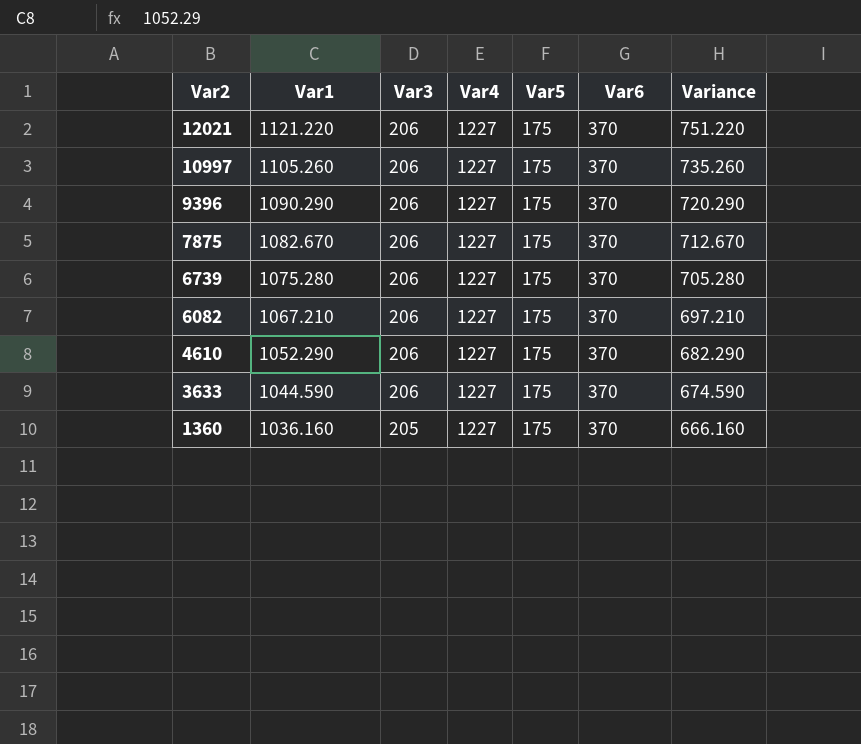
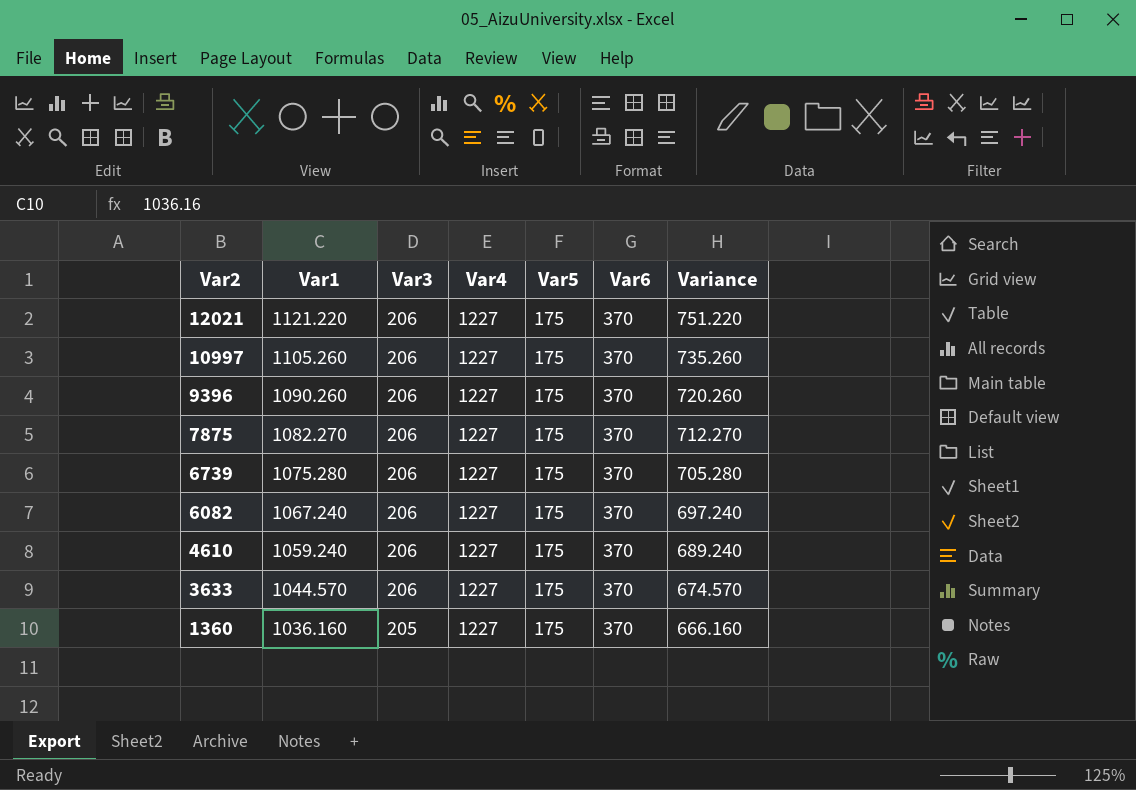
9396 | Var1: 1090.290 -> 1090.260
9396 | Variance: 720.290 -> 720.260
7875 | Var1: 1082.670 -> 1082.270
7875 | Variance: 712.670 -> 712.270
6082 | Var1: 1067.210 -> 1067.240
6082 | Variance: 697.210 -> 697.240
4610 | Var1: 1052.290 -> 1059.240
4610 | Variance: 682.290 -> 689.240
3633 | Var1: 1044.590 -> 1044.570
3633 | Variance: 674.590 -> 674.570

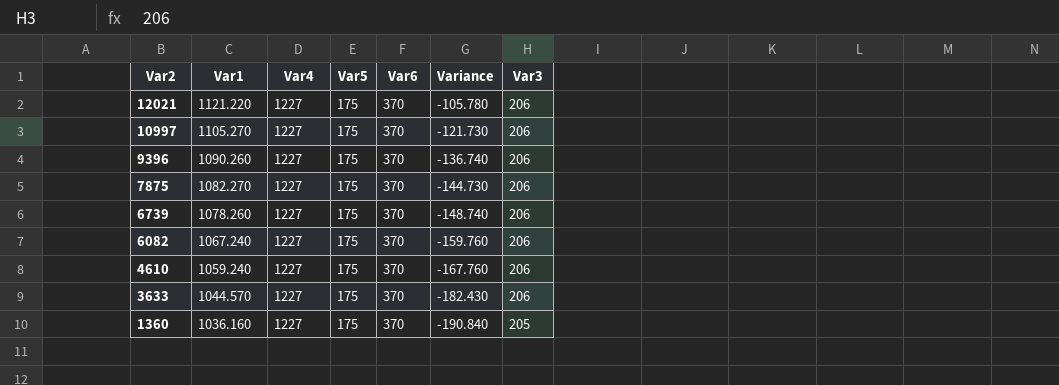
column Variance | formula: [Var1] - [Var6] -> [Var1] - [Var4]
column Var3 | position: 3 -> 7
10997 | Var1: 1105.260 -> 1105.270
6739 | Var1: 1075.280 -> 1078.260

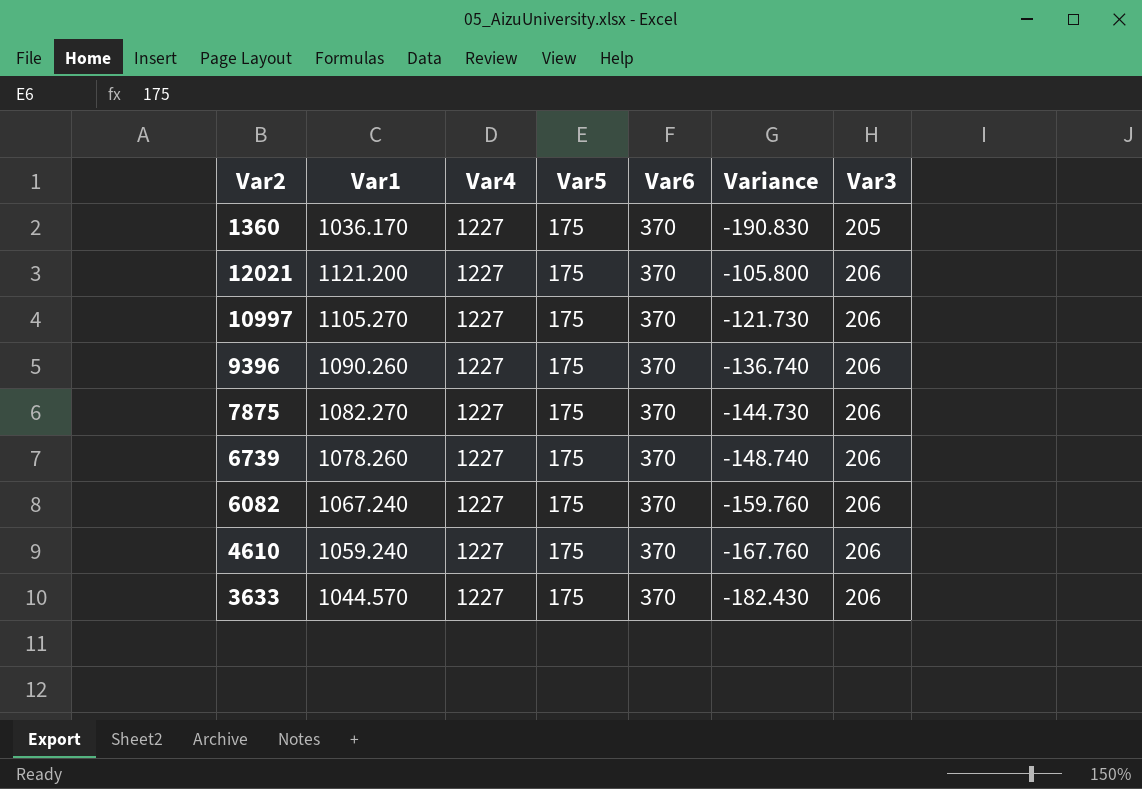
row order: Var2 descending -> Var3 ascending
1360 | Var1: 1036.160 -> 1036.170
1360 | Variance: -190.840 -> -190.830
12021 | Var1: 1121.220 -> 1121.200
12021 | Variance: -105.780 -> -105.800

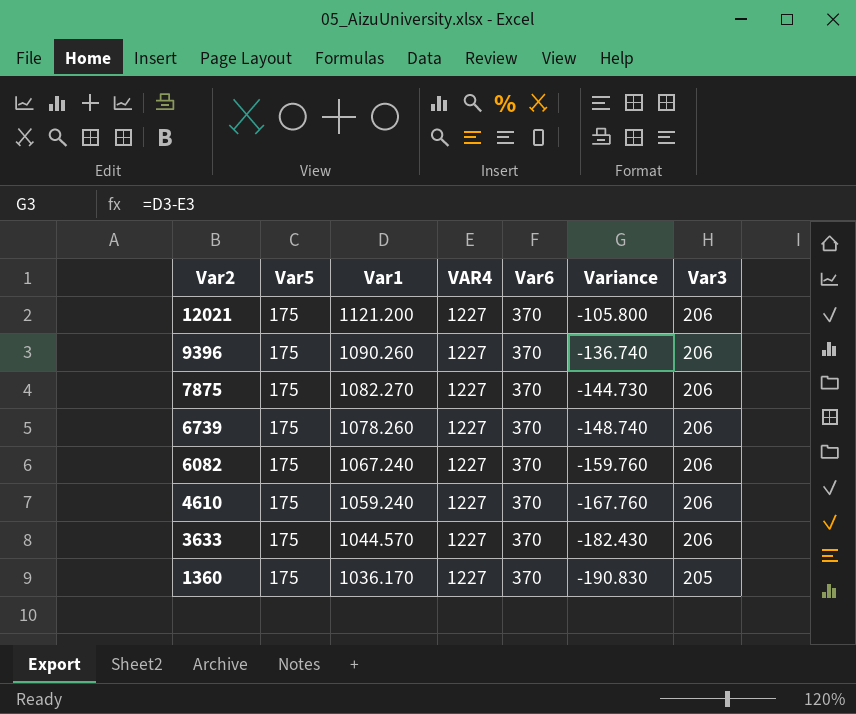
row order: Var3 ascending -> Var2 descending
column Var5 | position: 4 -> 2
column name: Var4 -> VAR4
row 10997: 1105.270 | 1227 | 175 | 370 | -121.730 | 206 -> none

